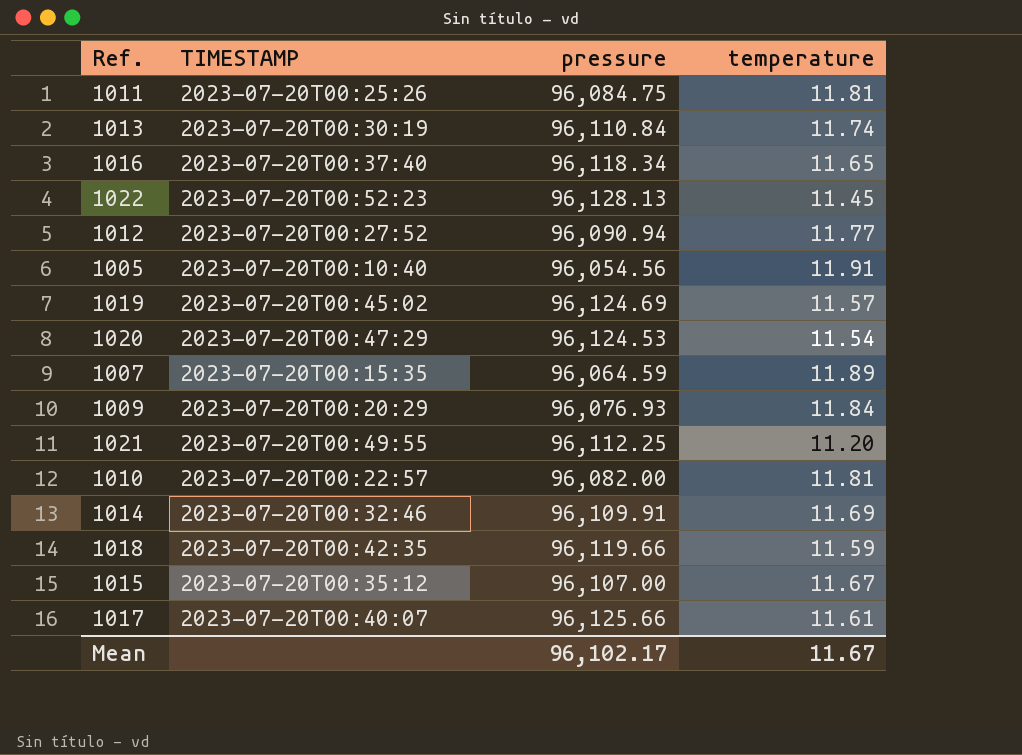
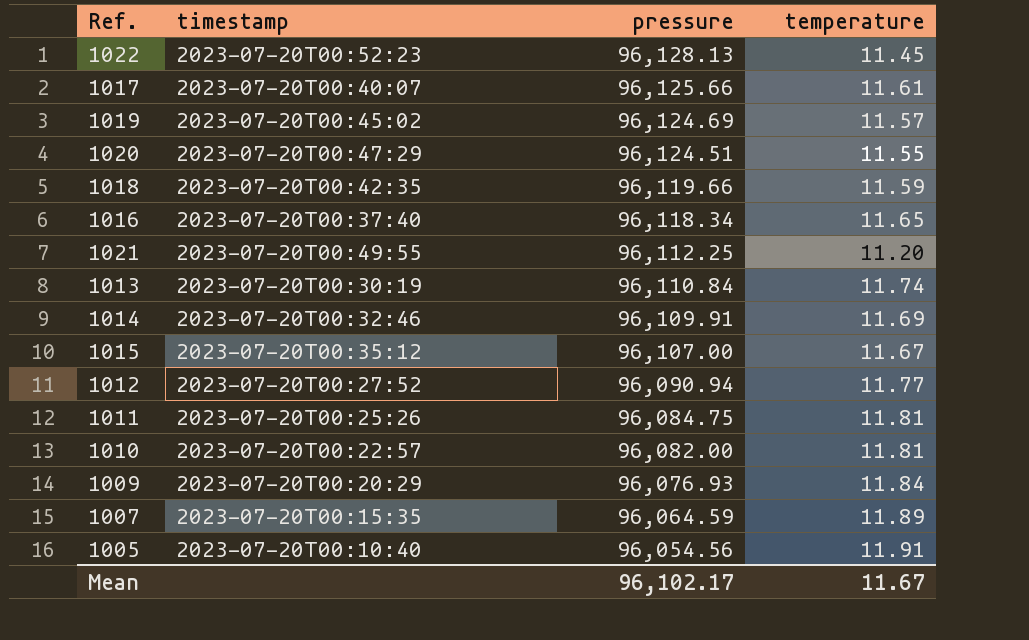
row order: none -> pressure descending
column name: TIMESTAMP -> timestamp
1020 | pressure: 96,124.53 -> 96,124.51
1020 | temperature: 11.54 -> 11.55

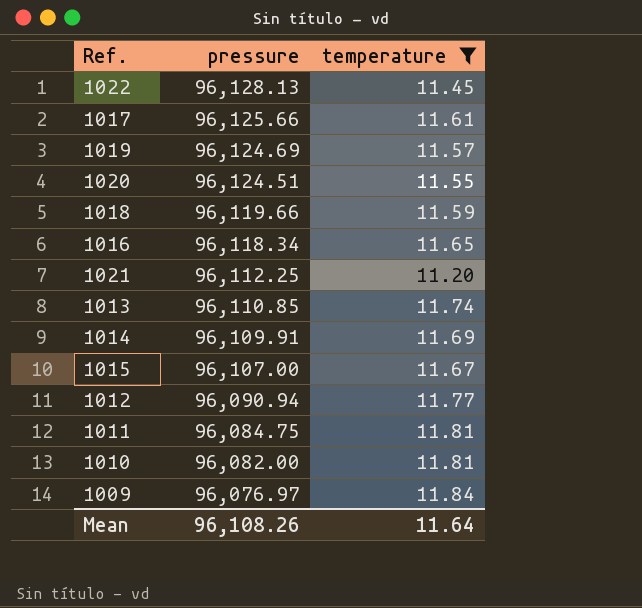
filter: none -> temperature <= 11.84
column timestamp | position: 2 -> none
1013 | pressure: 96,110.84 -> 96,110.85
1009 | pressure: 96,076.93 -> 96,076.97
Mean | pressure: 96,102.17 -> 96,108.26
Mean | temperature: 11.67 -> 11.64

